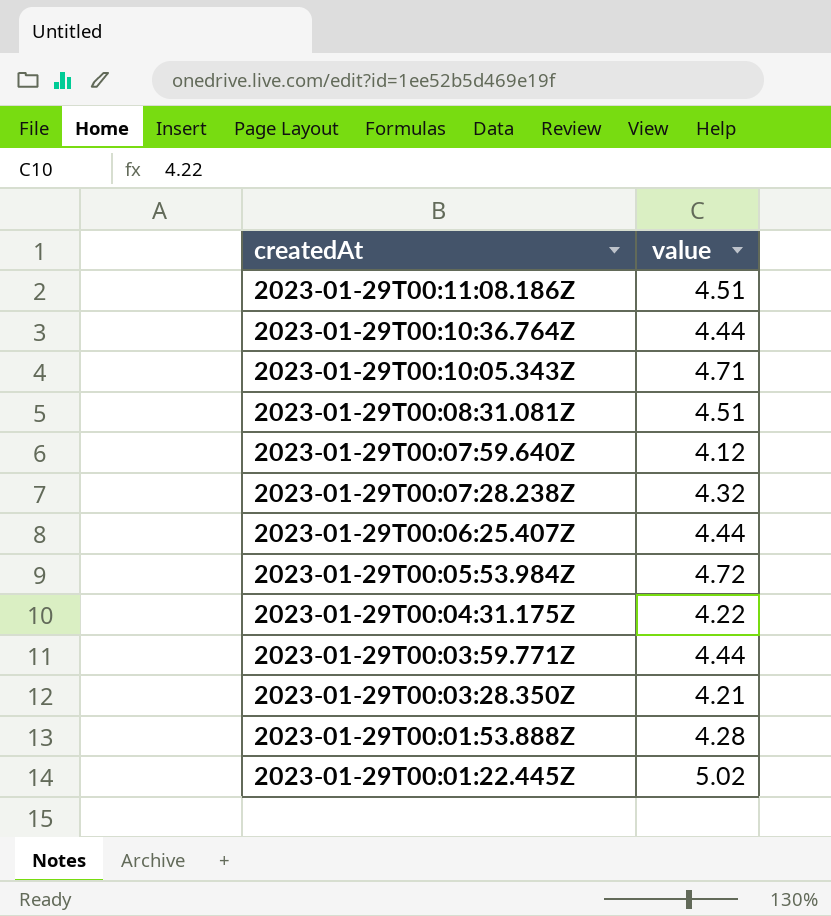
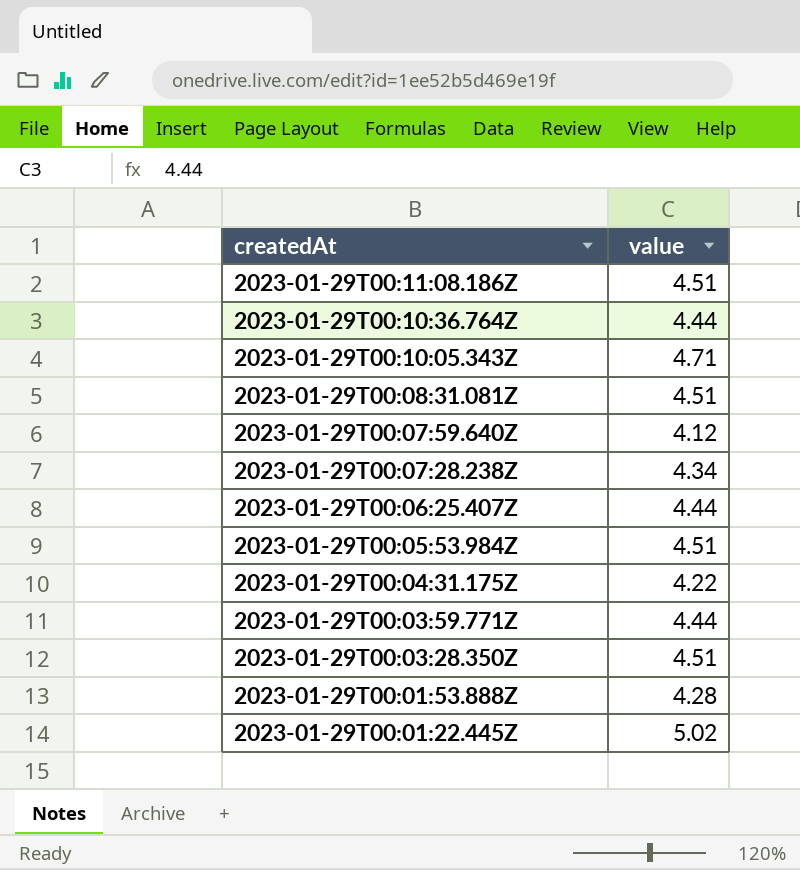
2023-01-29T00:07:28.238Z | value: 4.32 -> 4.34
2023-01-29T00:05:53.984Z | value: 4.72 -> 4.51
2023-01-29T00:03:28.350Z | value: 4.21 -> 4.51

